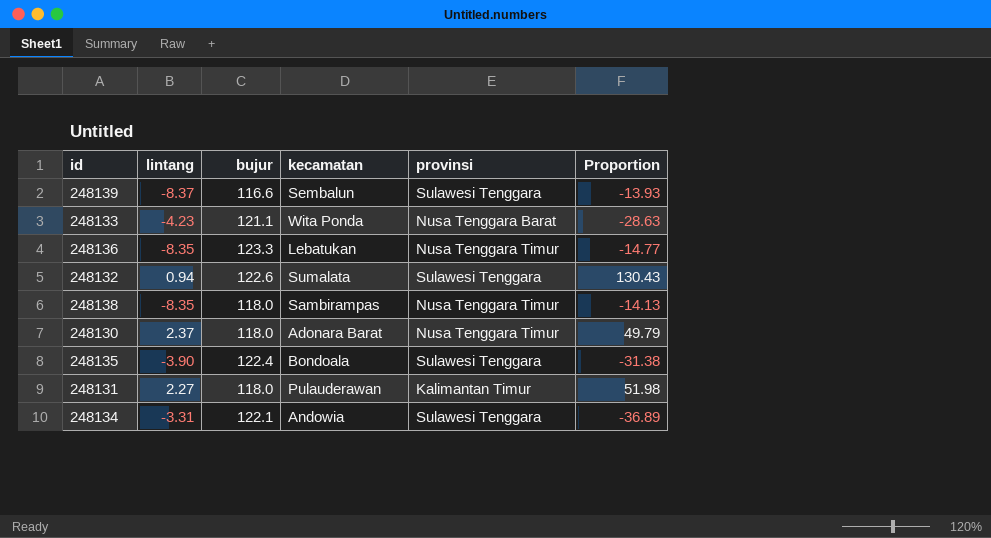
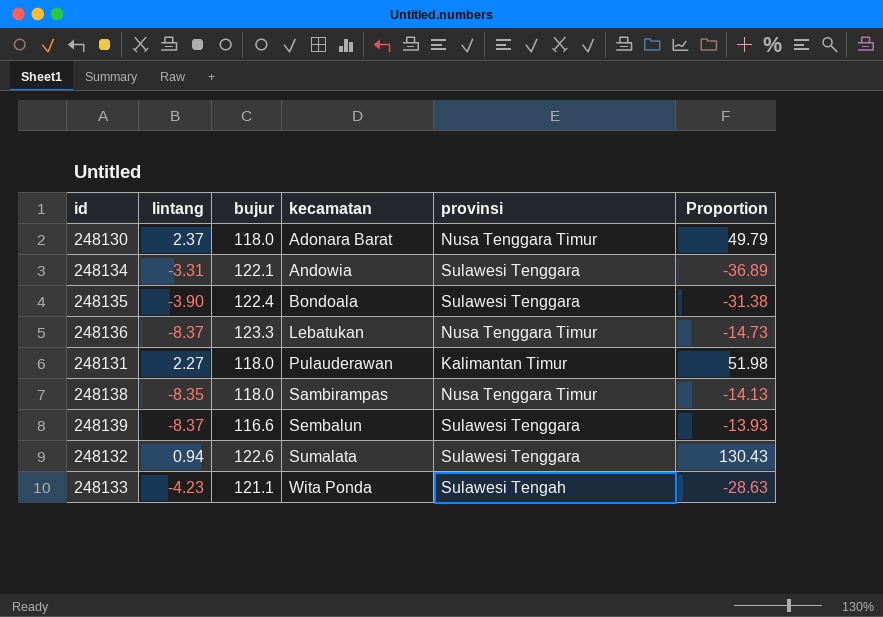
row order: none -> kecamatan ascending
248136 | lintang: -8.35 -> -8.37
248136 | Proportion: -14.77 -> -14.73
248133 | provinsi: Nusa Tenggara Barat -> Sulawesi Tengah

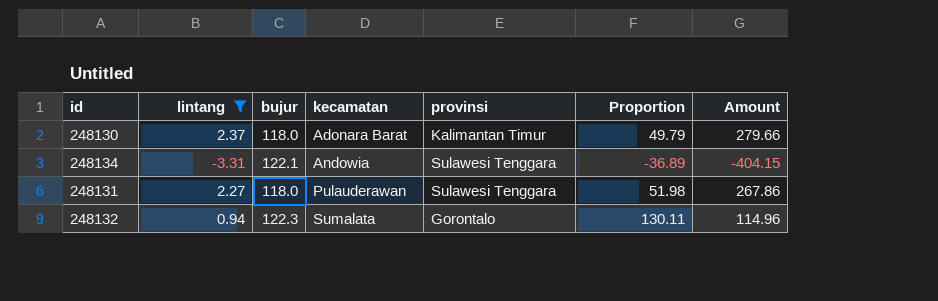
filter: none -> lintang >= -3.31
column Amount | formula: none -> [lintang] * [bujur]
248130 | provinsi: Nusa Tenggara Timur -> Kalimantan Timur
248131 | provinsi: Kalimantan Timur -> Sulawesi Tenggara
248132 | bujur: 122.6 -> 122.3
248132 | provinsi: Sulawesi Tenggara -> Gorontalo
248132 | Proportion: 130.43 -> 130.11

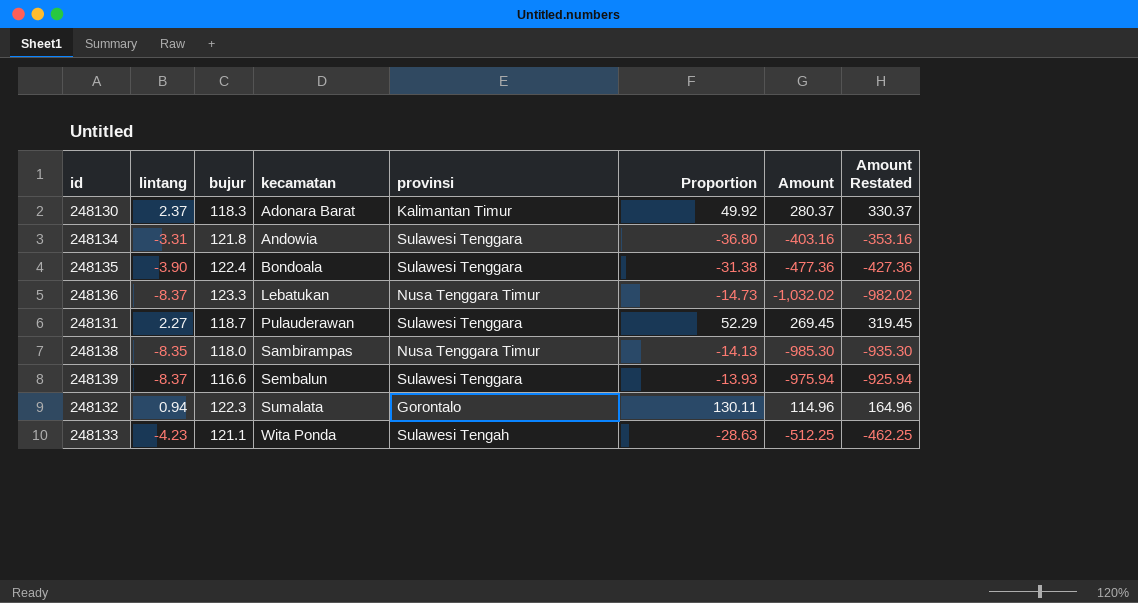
filter: lintang >= -3.31 -> none
column Amount Restated | formula: none -> [Amount] + 50
248130 | bujur: 118.0 -> 118.3
248130 | Proportion: 49.79 -> 49.92
248130 | Amount: 279.66 -> 280.37
248134 | bujur: 122.1 -> 121.8
248134 | Proportion: -36.89 -> -36.80
248134 | Amount: -404.15 -> -403.16
248131 | bujur: 118.0 -> 118.7
248131 | Proportion: 51.98 -> 52.29
248131 | Amount: 267.86 -> 269.45

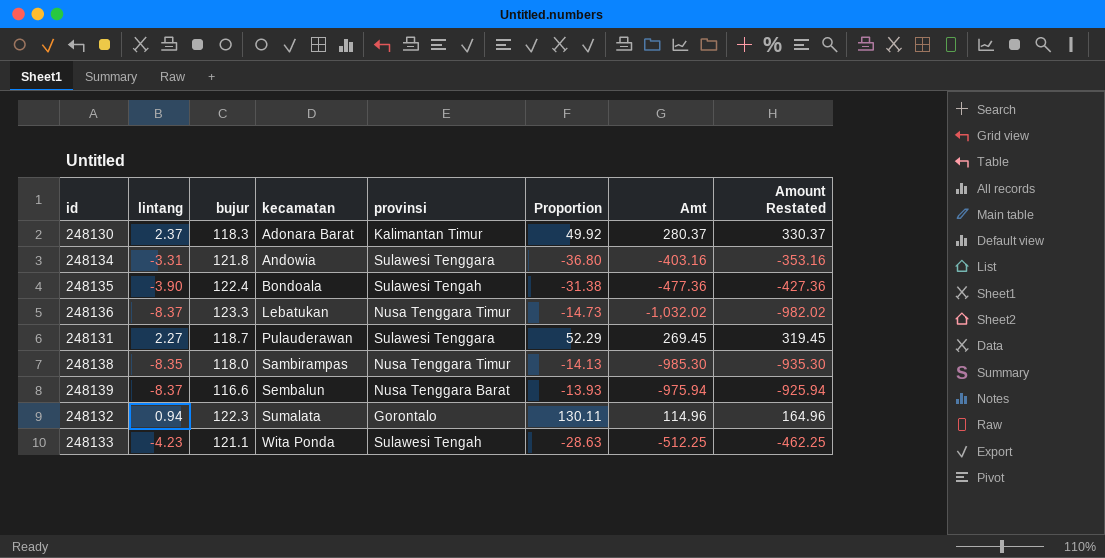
column name: Amount -> Amt
248135 | provinsi: Sulawesi Tenggara -> Sulawesi Tengah
248139 | provinsi: Sulawesi Tenggara -> Nusa Tenggara Barat

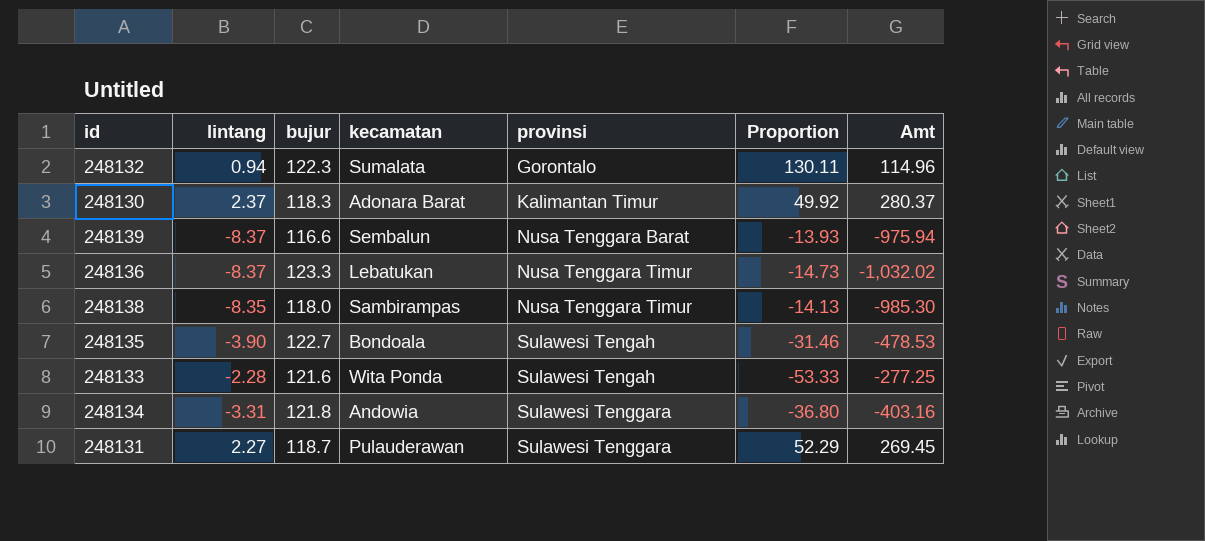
row order: kecamatan ascending -> provinsi ascending
column Amount Restated | formula: [Amt] + 50 -> none
248135 | bujur: 122.4 -> 122.7
248135 | Proportion: -31.38 -> -31.46
248135 | Amt: -477.36 -> -478.53
248133 | lintang: -4.23 -> -2.28
248133 | bujur: 121.1 -> 121.6
248133 | Proportion: -28.63 -> -53.33
248133 | Amt: -512.25 -> -277.25

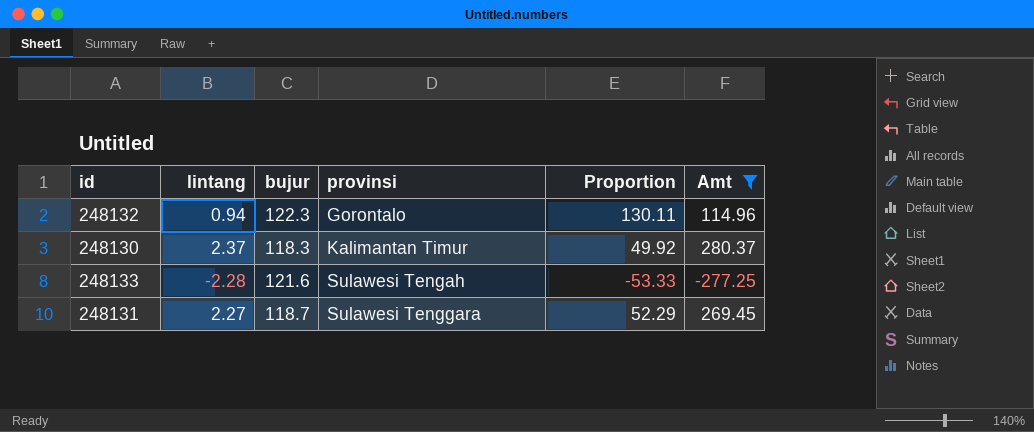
filter: none -> Amt >= -277.25
column kecamatan | position: 4 -> none

